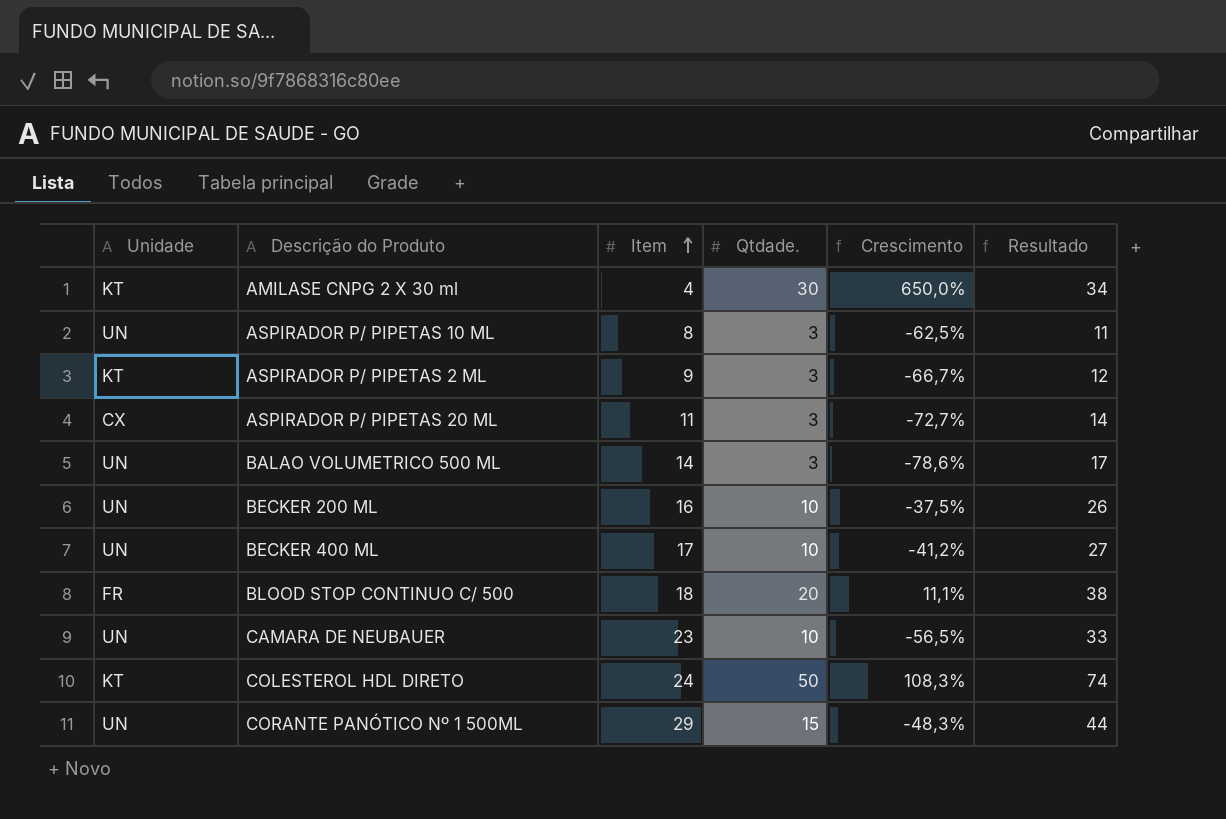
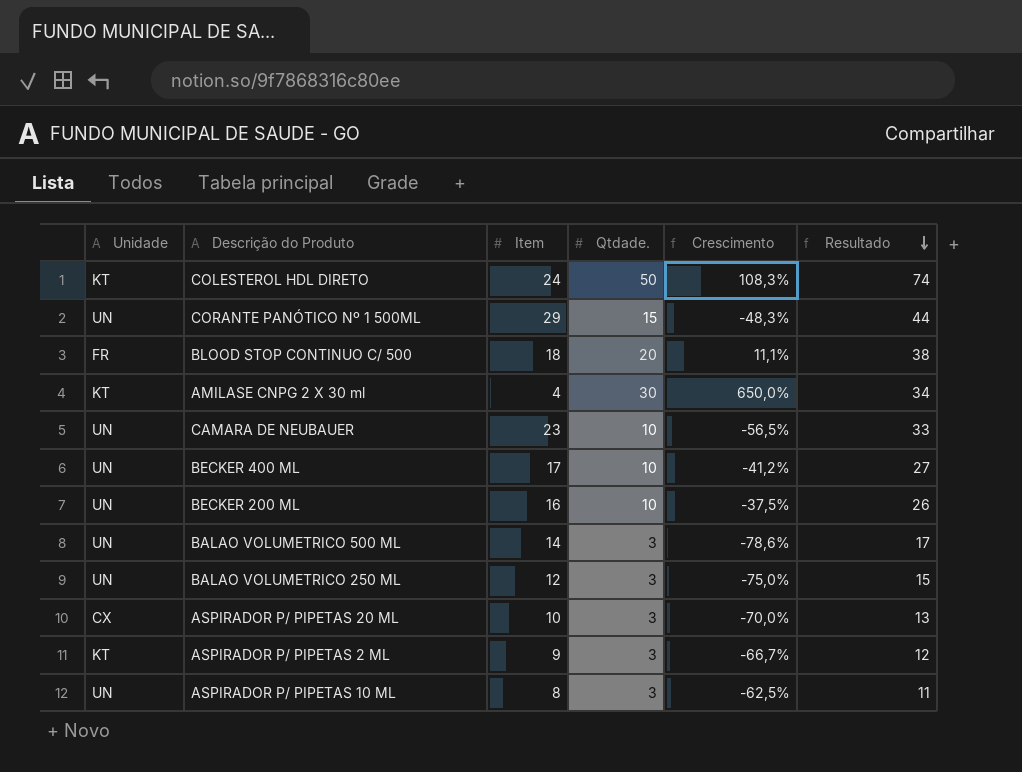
row order: Item ascending -> Resultado descending
row BALAO VOLUMETRICO 250 ML: none -> UN | 12 | 3 | -75,0% | 15
ASPIRADOR P/ PIPETAS 20 ML | Item: 11 -> 10
ASPIRADOR P/ PIPETAS 20 ML | Crescimento: -72,7% -> -70,0%
ASPIRADOR P/ PIPETAS 20 ML | Resultado: 14 -> 13

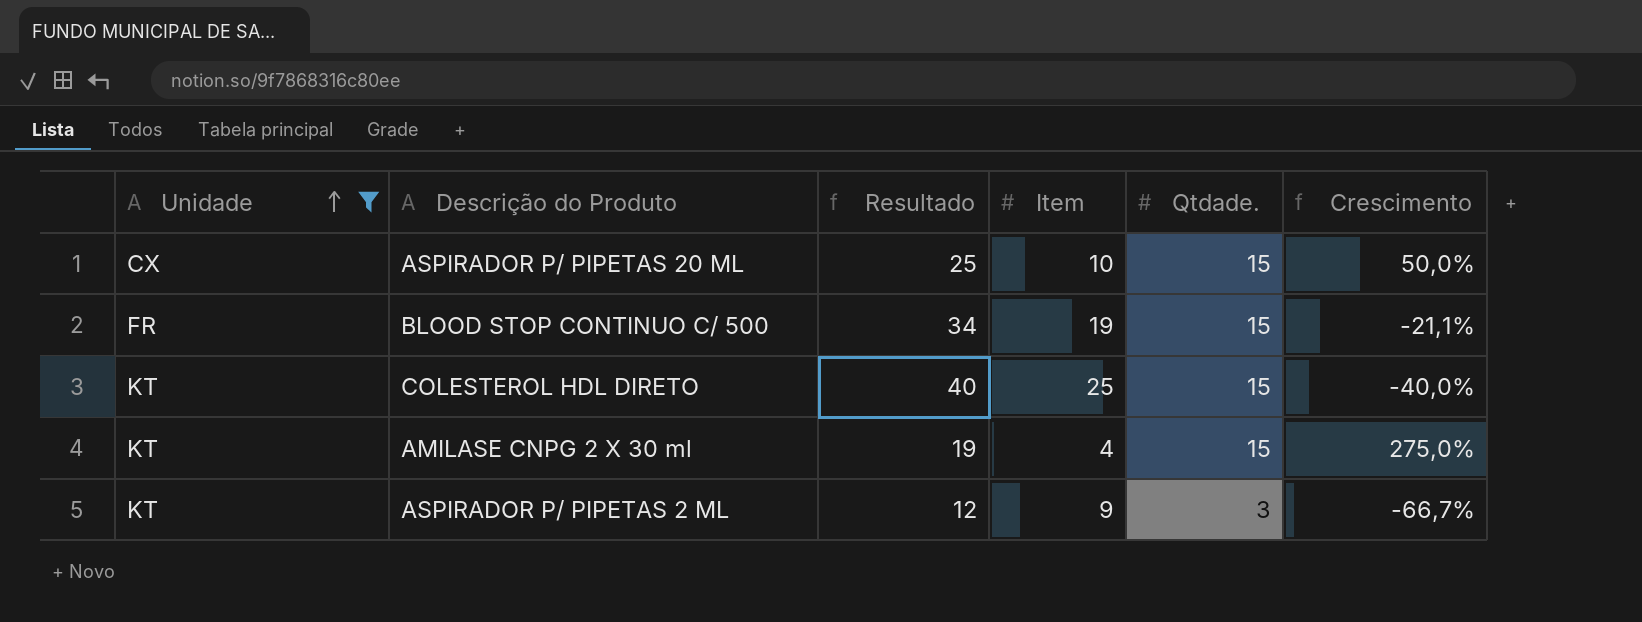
filter: none -> Unidade != UN
row order: Resultado descending -> Unidade ascending
column Resultado | position: 6 -> 3
ASPIRADOR P/ PIPETAS 20 ML | Resultado: 13 -> 25
ASPIRADOR P/ PIPETAS 20 ML | Qtdade.: 3 -> 15
ASPIRADOR P/ PIPETAS 20 ML | Crescimento: -70,0% -> 50,0%
BLOOD STOP CONTINUO C/ 500 | Resultado: 38 -> 34
BLOOD STOP CONTINUO C/ 500 | Item: 18 -> 19
BLOOD STOP CONTINUO C/ 500 | Qtdade.: 20 -> 15
BLOOD STOP CONTINUO C/ 500 | Crescimento: 11,1% -> -21,1%
COLESTEROL HDL DIRETO | Resultado: 74 -> 40
COLESTEROL HDL DIRETO | Item: 24 -> 25
COLESTEROL HDL DIRETO | Qtdade.: 50 -> 15
COLESTEROL HDL DIRETO | Crescimento: 108,3% -> -40,0%
AMILASE CNPG 2 X 30 ml | Resultado: 34 -> 19
AMILASE CNPG 2 X 30 ml | Qtdade.: 30 -> 15
AMILASE CNPG 2 X 30 ml | Crescimento: 650,0% -> 275,0%

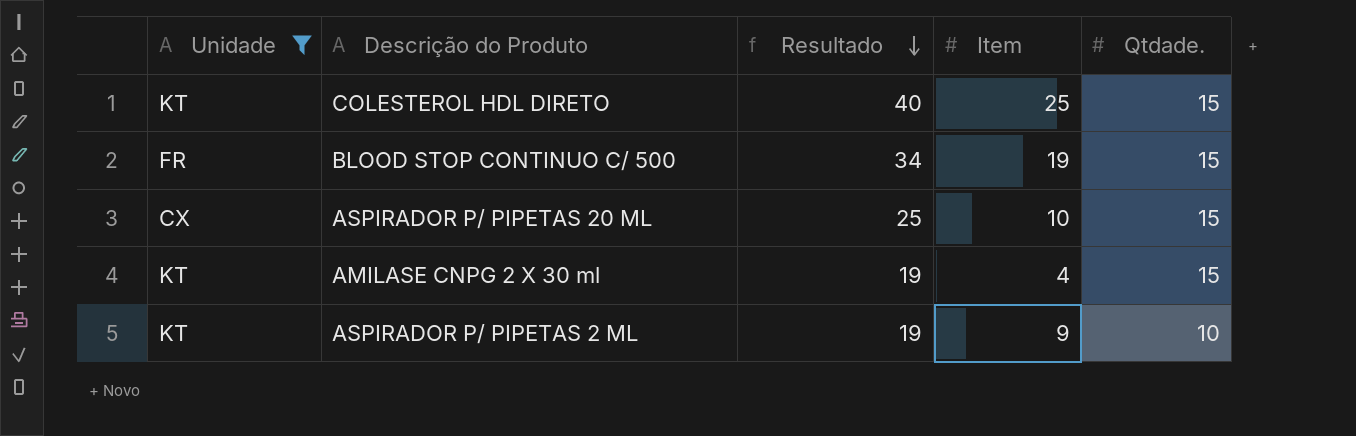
row order: Unidade ascending -> Resultado descending
column Crescimento | formula: ([Qtdade.] - [Item]) / [Item] -> none
ASPIRADOR P/ PIPETAS 2 ML | Resultado: 12 -> 19
ASPIRADOR P/ PIPETAS 2 ML | Qtdade.: 3 -> 10

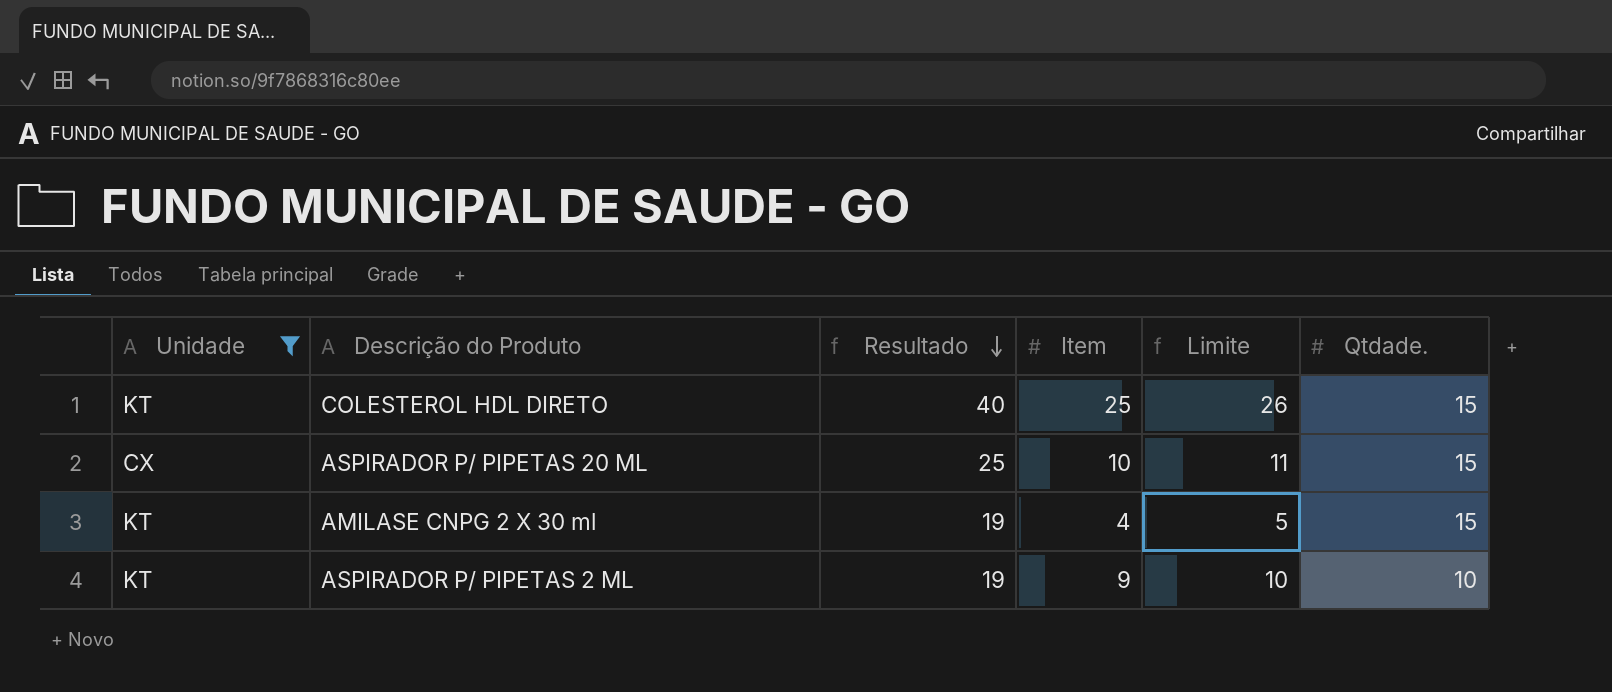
column Limite | formula: none -> [Item] + 1
row BLOOD STOP CONTINUO C/ 500: FR | 34 | 19 | 15 -> none

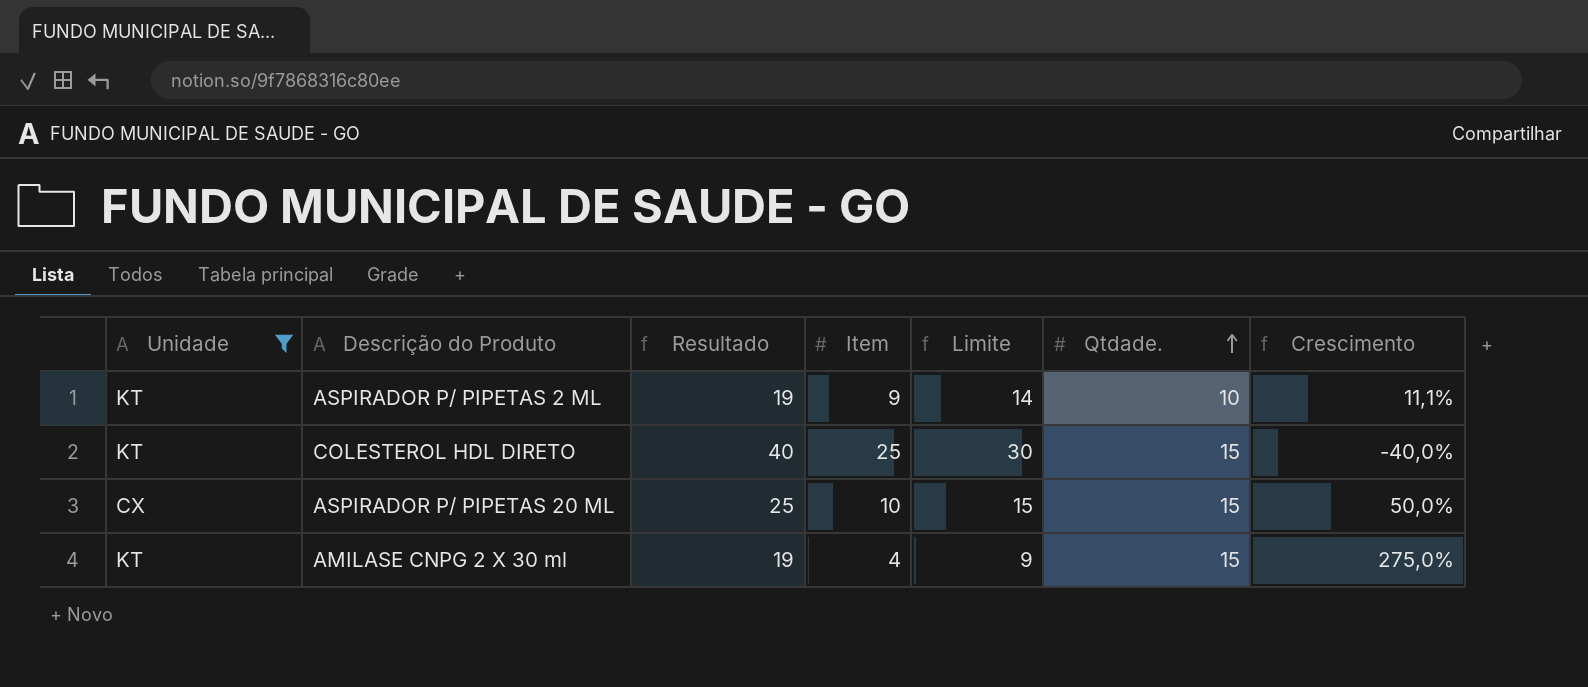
row order: Resultado descending -> Qtdade. ascending
column Limite | formula: [Item] + 1 -> [Item] + 5
column Crescimento | formula: none -> ([Qtdade.] - [Item]) / [Item]

